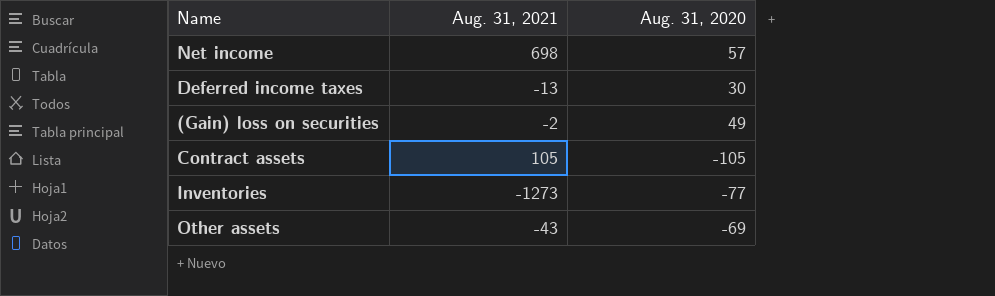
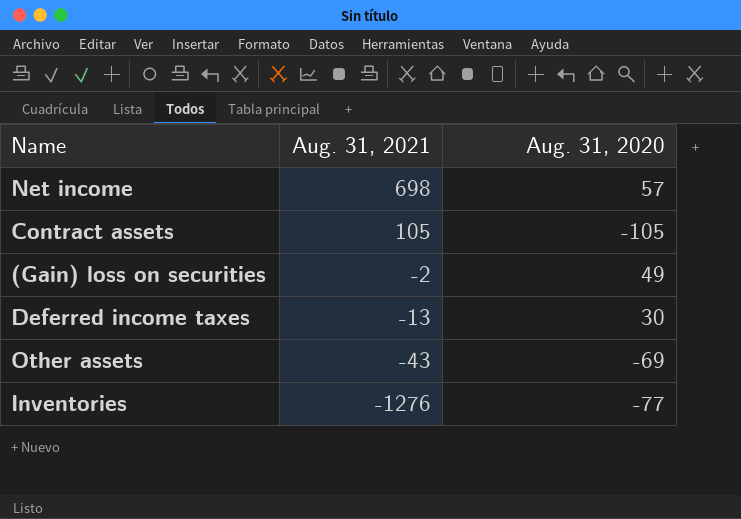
row order: none -> Aug. 31, 2021 descending
Inventories | Aug. 31, 2021: -1273 -> -1276

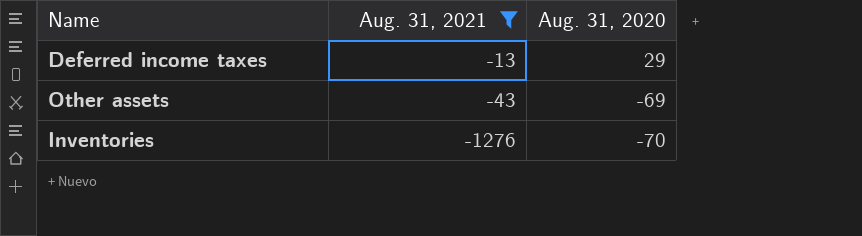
filter: none -> Aug. 31, 2021 <= -13
Deferred income taxes | Aug. 31, 2020: 30 -> 29
Inventories | Aug. 31, 2020: -77 -> -70

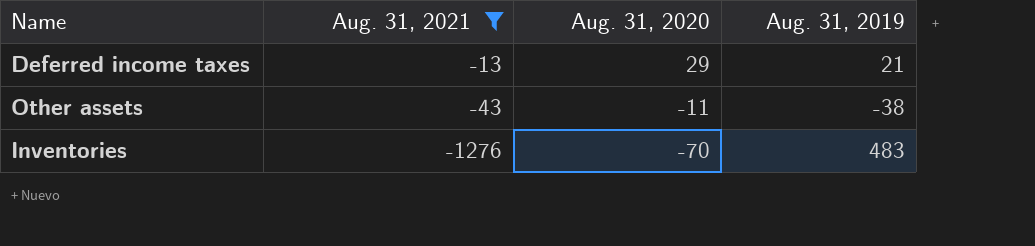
column Aug. 31, 2019 | position: none -> 4
Other assets | Aug. 31, 2020: -69 -> -11

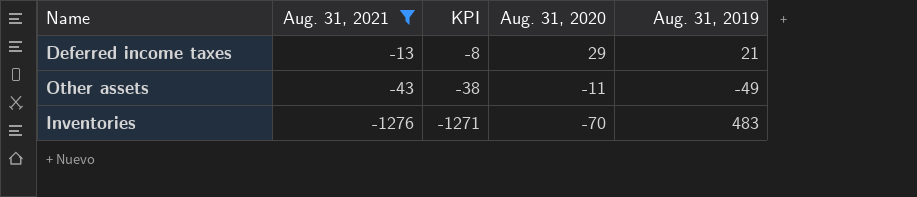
column KPI | formula: none -> [Aug. 31, 2021] + 5
Other assets | Aug. 31, 2019: -38 -> -49

